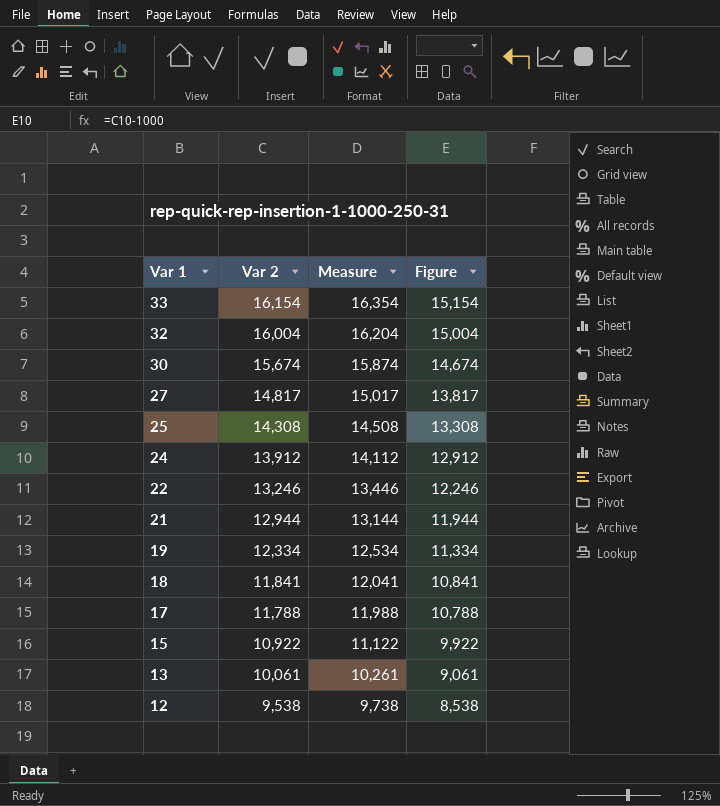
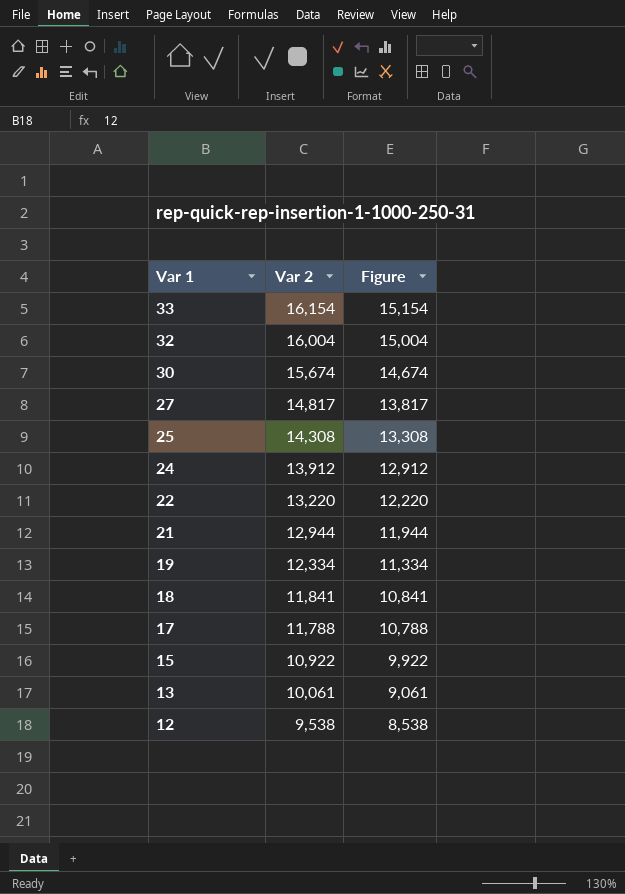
column Measure | formula: [Var 2] + 200 -> none
22 | Var 2: 13,246 -> 13,220
22 | Figure: 12,246 -> 12,220

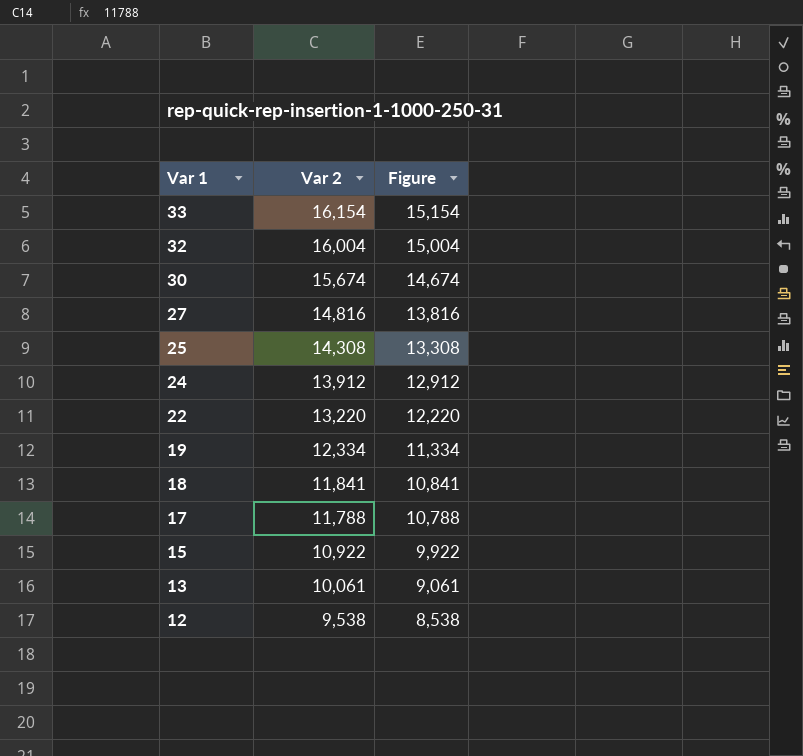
row 21: 12,944 | 11,944 -> none
27 | Var 2: 14,817 -> 14,816
27 | Figure: 13,817 -> 13,816

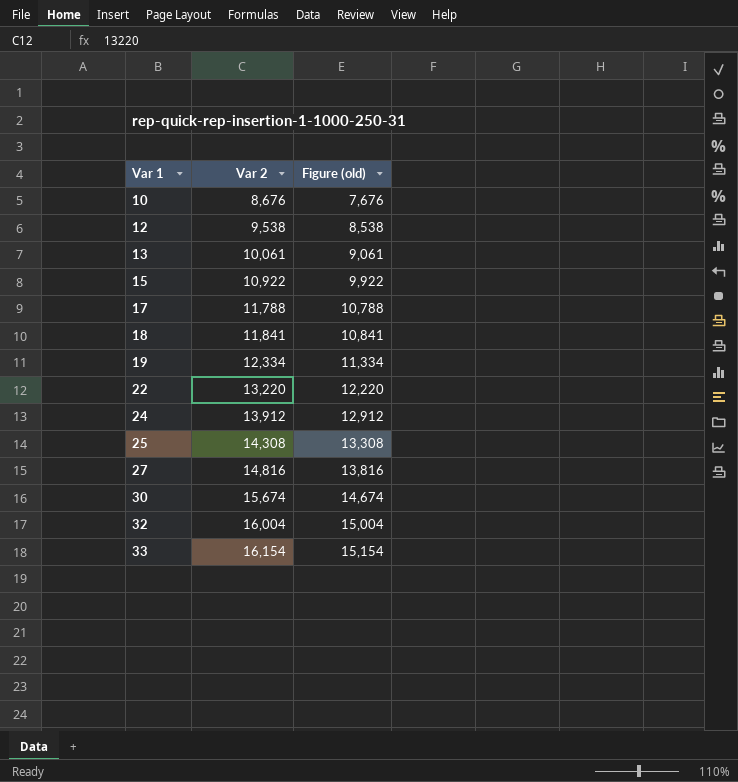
row order: Var 1 descending -> Var 1 ascending
column name: Figure -> Figure (old)
row 10: none -> 8,676 | 7,676

